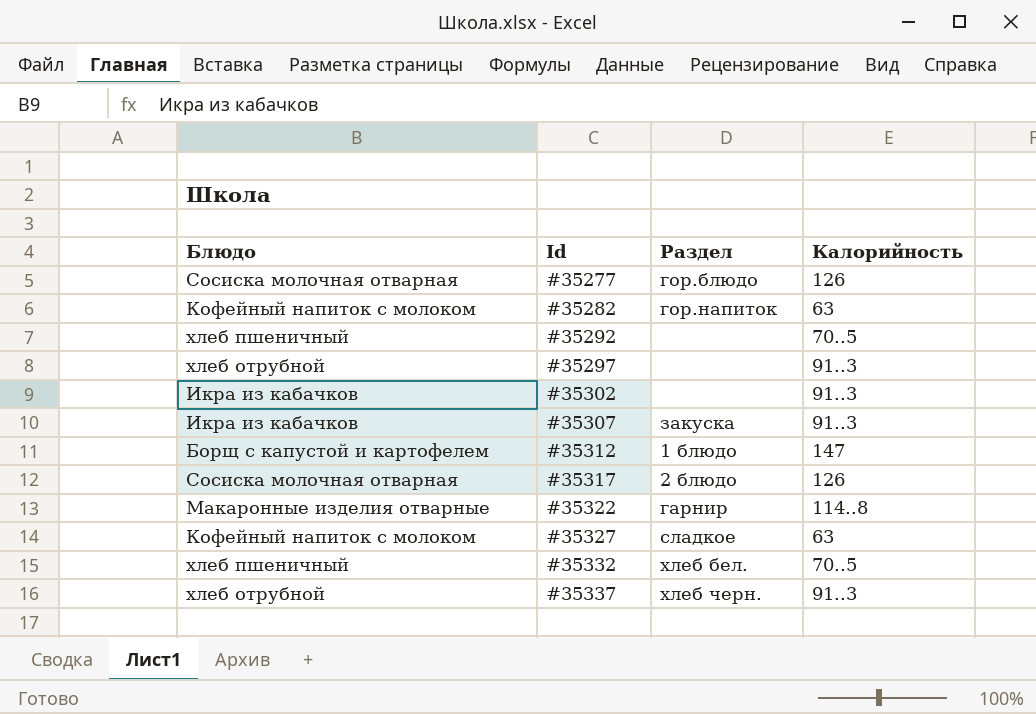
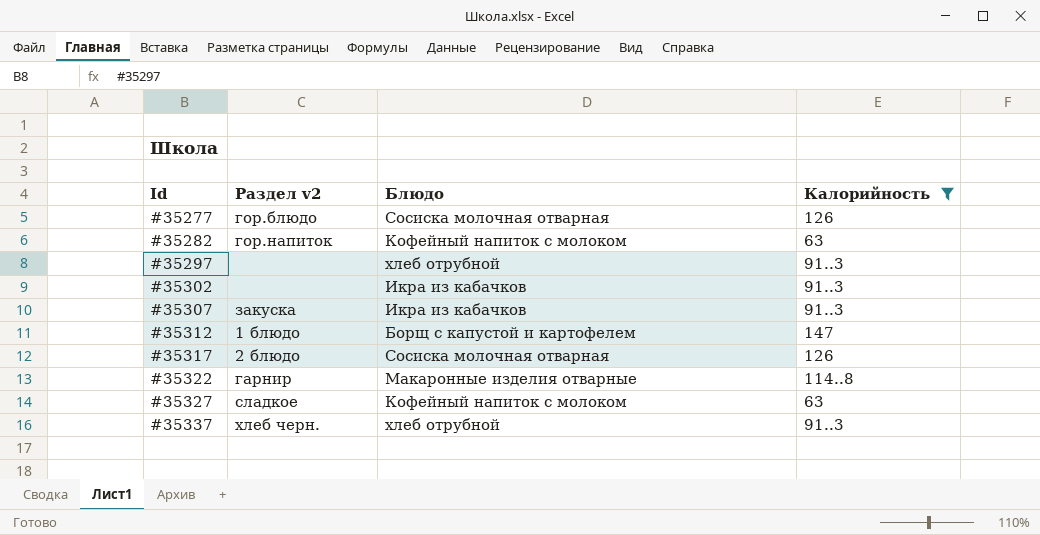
filter: none -> Калорийность != 70..5
column name: Раздел -> Раздел v2
column Блюдо | position: 1 -> 3

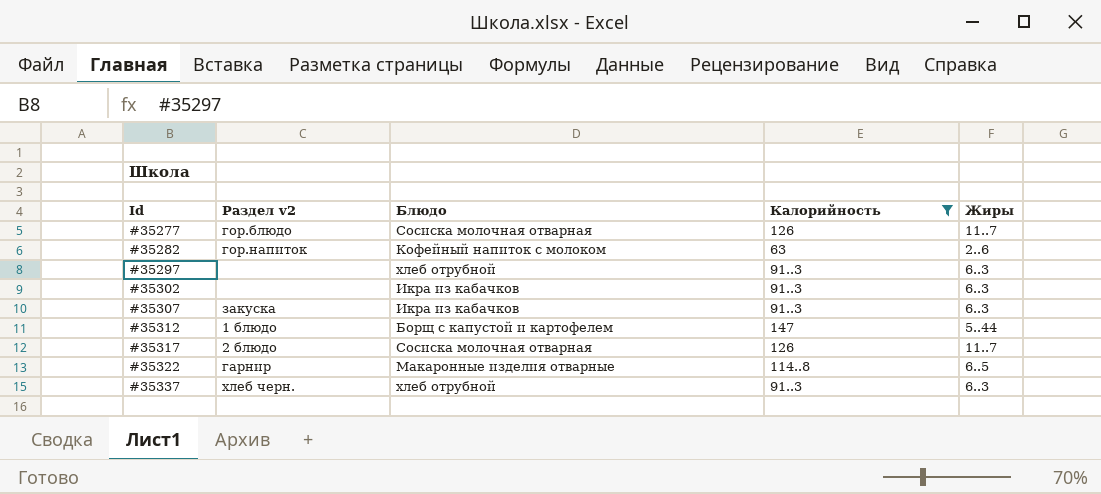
column Жиры | position: none -> 5
row #35327: сладкое | Кофейный напиток с молоком | 63 -> none

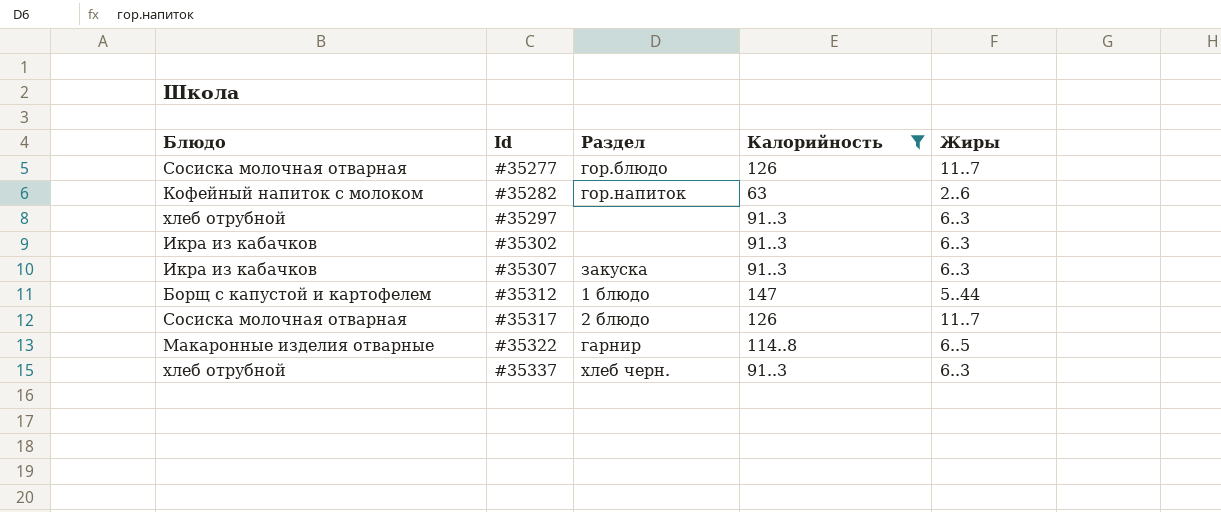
column Блюдо | position: 3 -> 1
column name: Раздел v2 -> Раздел

